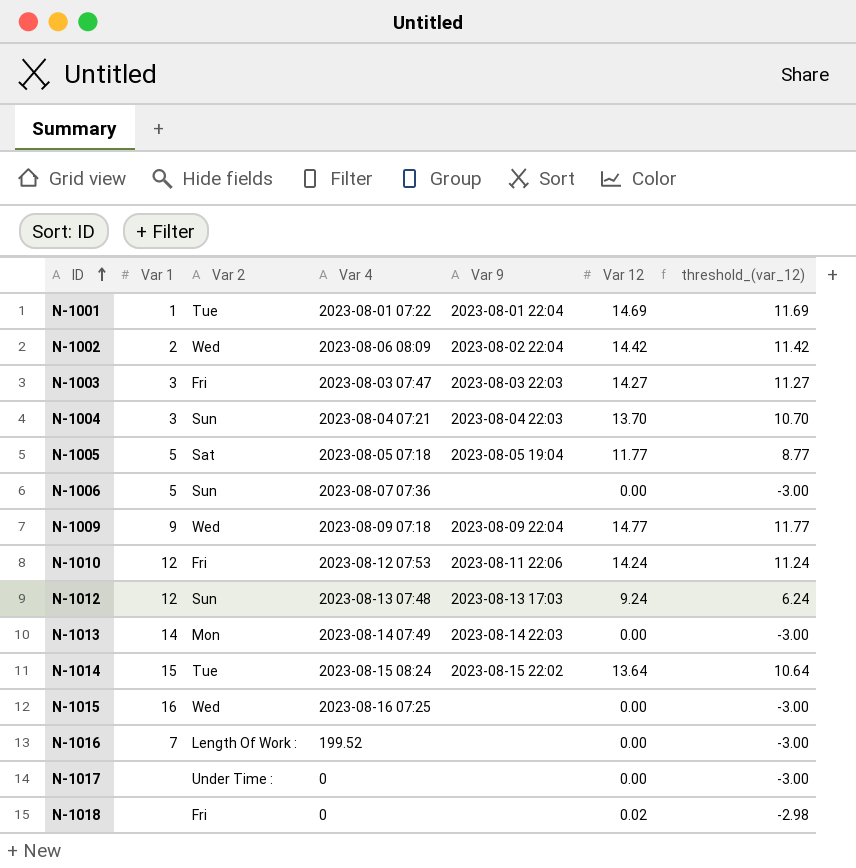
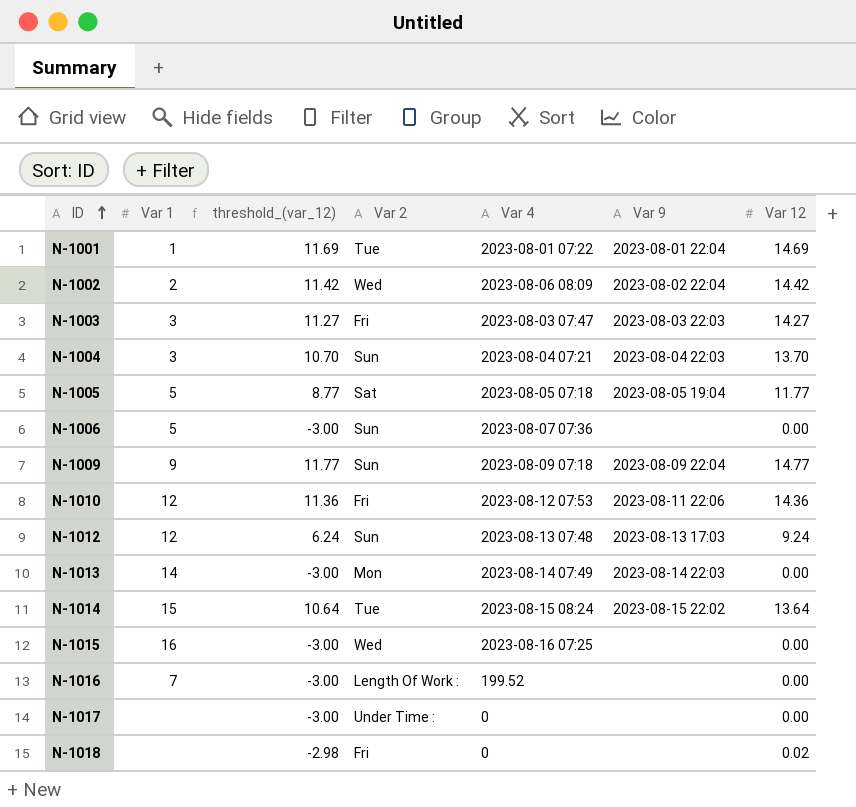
column threshold_(var_12) | position: 7 -> 3
N-1009 | Var 2: Wed -> Sun
N-1010 | threshold_(var_12): 11.24 -> 11.36
N-1010 | Var 12: 14.24 -> 14.36

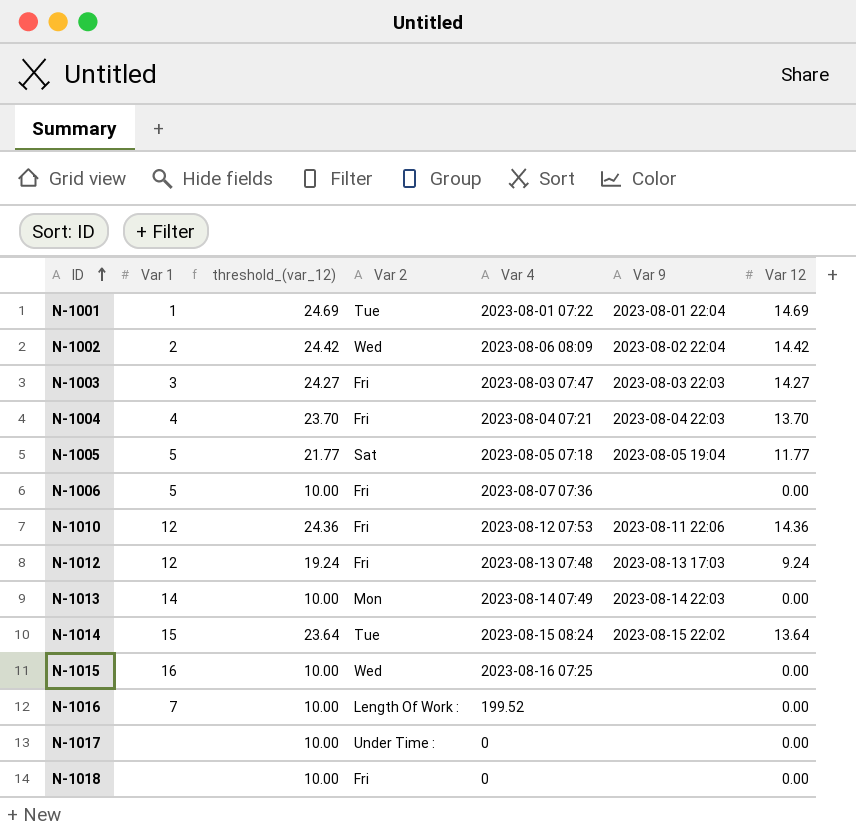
column threshold_(var_12) | formula: [Var 12] - 3 -> [Var 12] + 10
row N-1009: 9 | 11.77 | Sun | 2023-08-09 07:18 | 2023-08-09 22:04 | 14.77 -> none
N-1004 | Var 1: 3 -> 4
N-1004 | Var 2: Sun -> Fri
N-1006 | Var 2: Sun -> Fri
N-1012 | Var 2: Sun -> Fri
N-1018 | Var 12: 0.02 -> 0.00

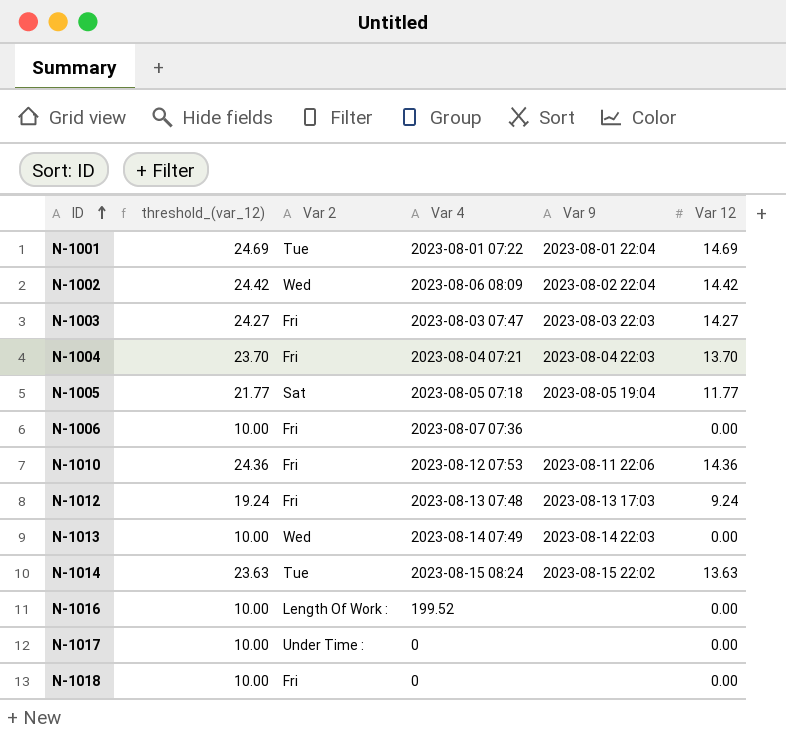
column Var 1 | position: 2 -> none
row N-1015: 16 | 10.00 | Wed | 2023-08-16 07:25 | none | 0.00 -> none
N-1013 | Var 2: Mon -> Wed
N-1014 | threshold_(var_12): 23.64 -> 23.63
N-1014 | Var 12: 13.64 -> 13.63

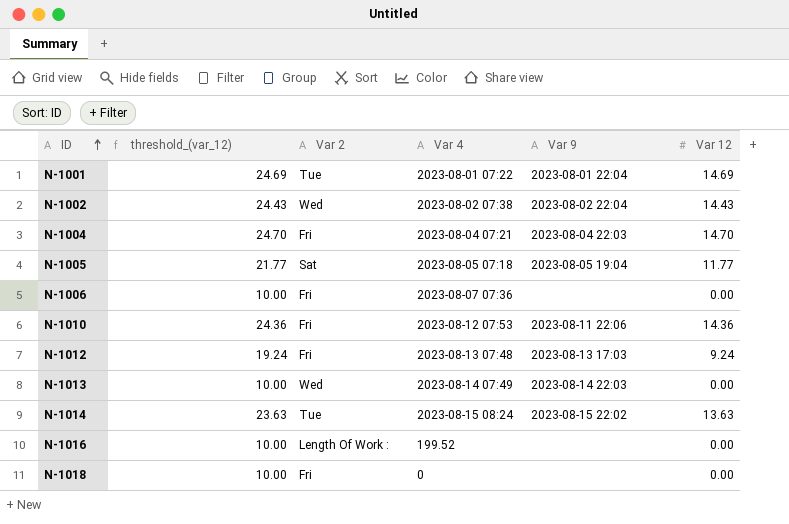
row N-1003: 24.27 | Fri | 2023-08-03 07:47 | 2023-08-03 22:03 | 14.27 -> none
row N-1017: 10.00 | Under Time : | 0 | none | 0.00 -> none
N-1002 | threshold_(var_12): 24.42 -> 24.43
N-1002 | Var 4: 2023-08-06 08:09 -> 2023-08-02 07:38
N-1002 | Var 12: 14.42 -> 14.43
N-1004 | threshold_(var_12): 23.70 -> 24.70
N-1004 | Var 12: 13.70 -> 14.70

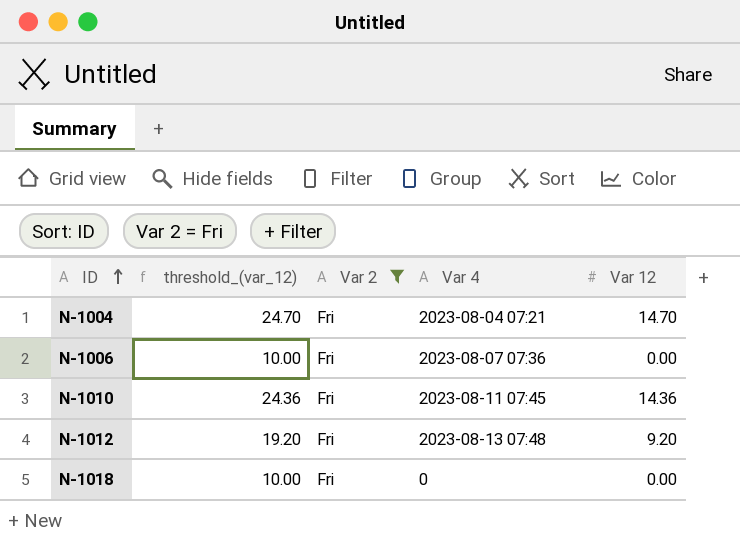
filter: none -> Var 2 = Fri
column Var 9 | position: 5 -> none
N-1010 | Var 4: 2023-08-12 07:53 -> 2023-08-11 07:45
N-1012 | threshold_(var_12): 19.24 -> 19.20
N-1012 | Var 12: 9.24 -> 9.20

